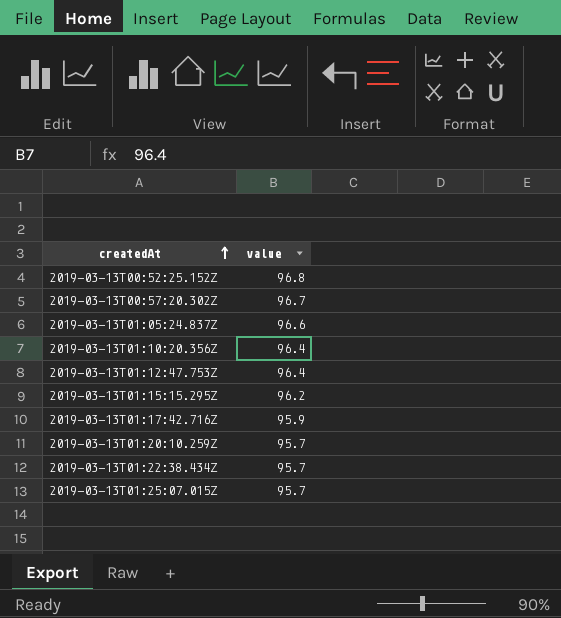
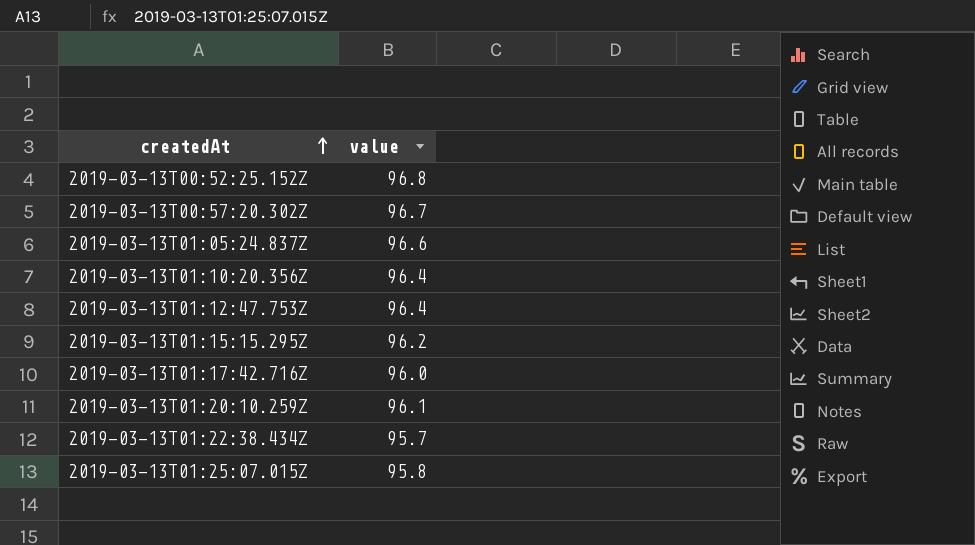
2019-03-13T01:17:42.716Z | value: 95.9 -> 96.0
2019-03-13T01:20:10.259Z | value: 95.7 -> 96.1
2019-03-13T01:25:07.015Z | value: 95.7 -> 95.8

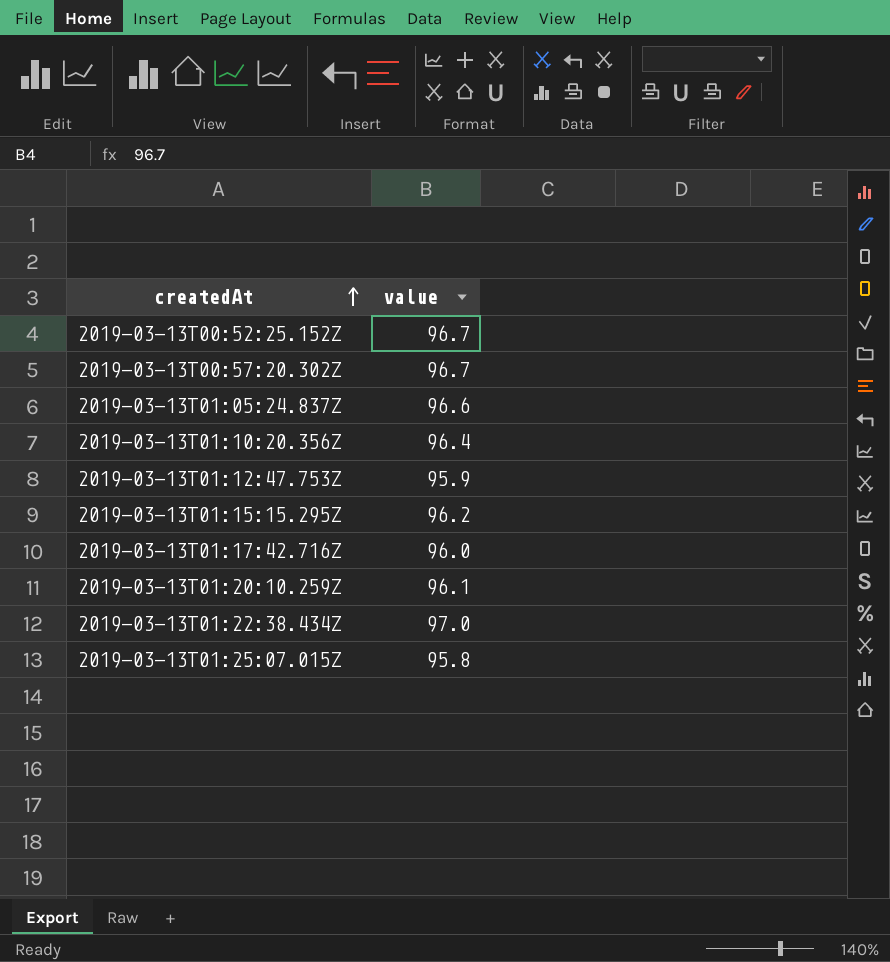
2019-03-13T00:52:25.152Z | value: 96.8 -> 96.7
2019-03-13T01:12:47.753Z | value: 96.4 -> 95.9
2019-03-13T01:22:38.434Z | value: 95.7 -> 97.0

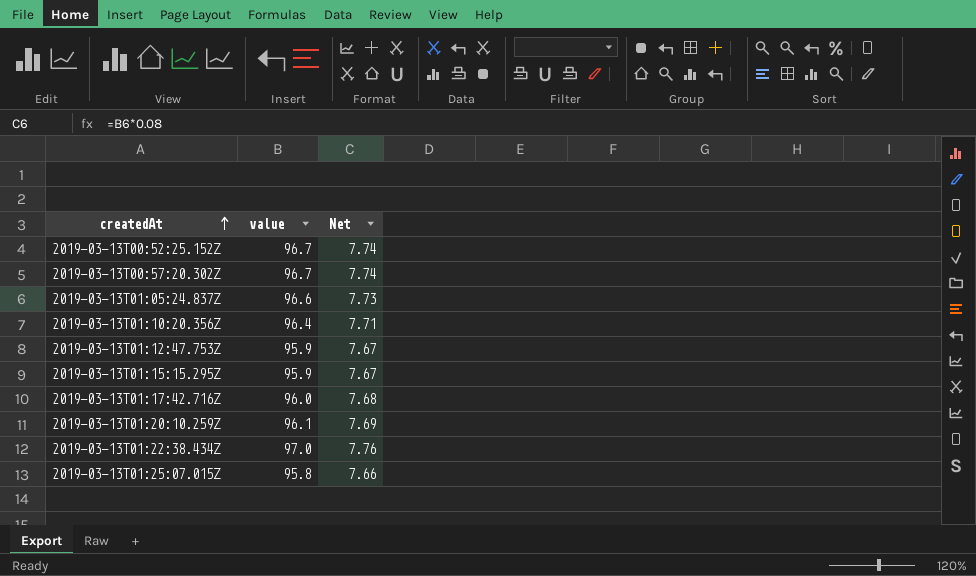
column Net | formula: none -> [value] * 0.08
2019-03-13T01:15:15.295Z | value: 96.2 -> 95.9

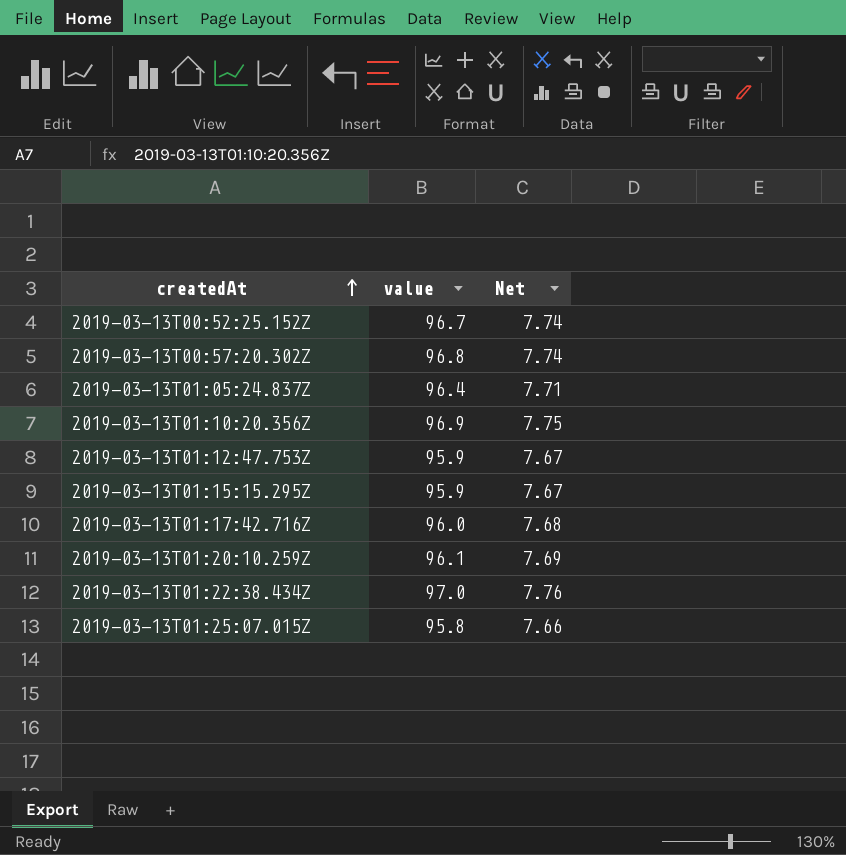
2019-03-13T00:57:20.302Z | value: 96.7 -> 96.8
2019-03-13T01:05:24.837Z | value: 96.6 -> 96.4
2019-03-13T01:05:24.837Z | Net: 7.73 -> 7.71
2019-03-13T01:10:20.356Z | value: 96.4 -> 96.9
2019-03-13T01:10:20.356Z | Net: 7.71 -> 7.75

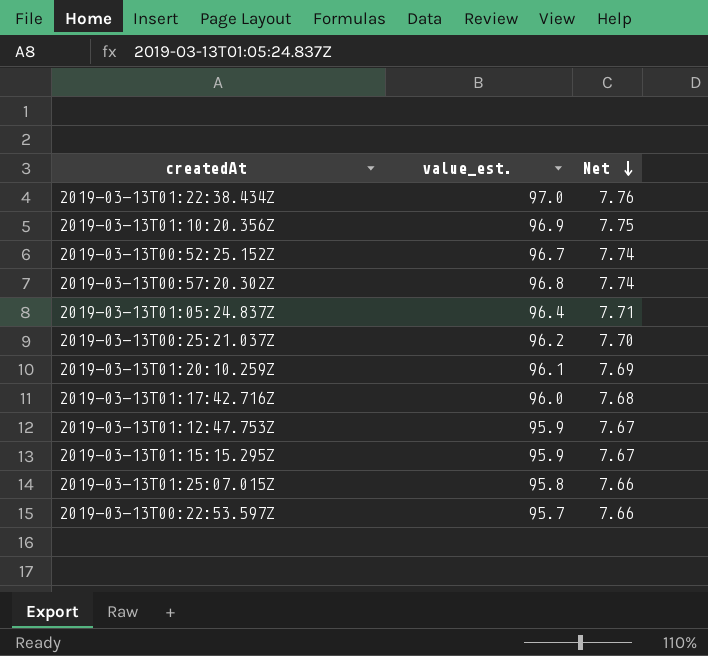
row order: createdAt ascending -> Net descending
column name: value -> value_est.
row 2019-03-13T00:25:21.037Z: none -> 96.2 | 7.70
row 2019-03-13T00:22:53.597Z: none -> 95.7 | 7.66

